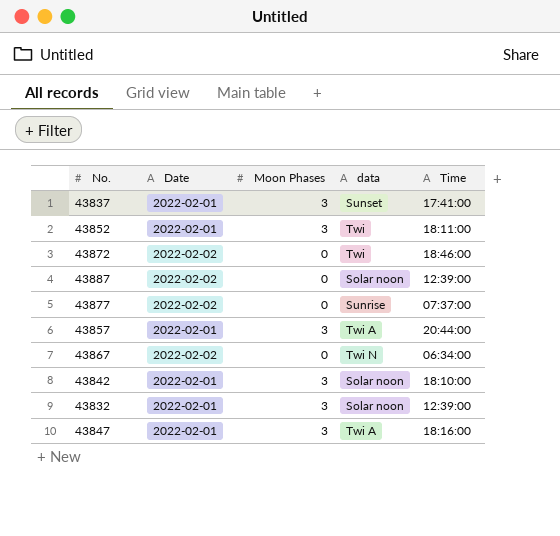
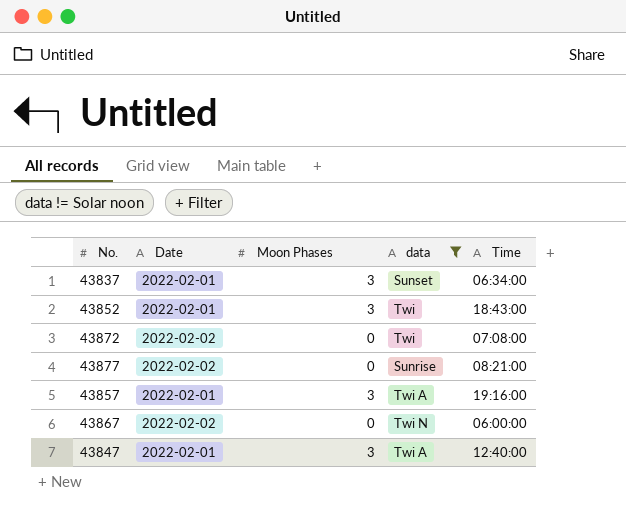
filter: none -> data != Solar noon
43837 | Time: 17:41:00 -> 06:34:00
43852 | Time: 18:11:00 -> 18:43:00
43872 | Time: 18:46:00 -> 07:08:00
43877 | Time: 07:37:00 -> 08:21:00
43857 | Time: 20:44:00 -> 19:16:00
43867 | Time: 06:34:00 -> 06:00:00
43847 | Time: 18:16:00 -> 12:40:00

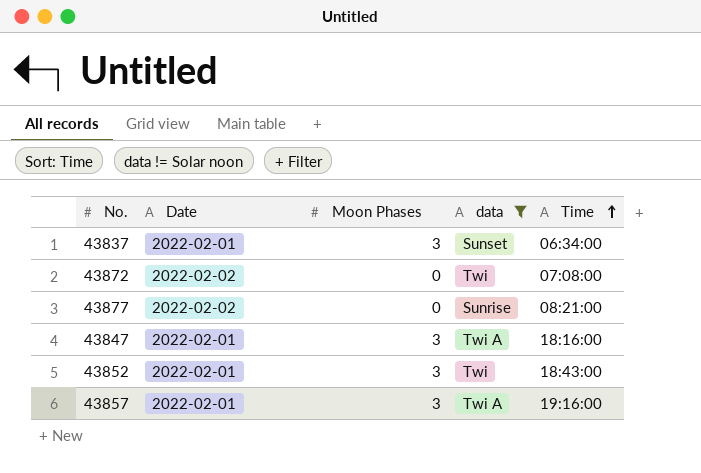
row order: none -> Time ascending
row 43867: 2022-02-02 | 0 | Twi N | 06:00:00 -> none
43847 | Time: 12:40:00 -> 18:16:00

